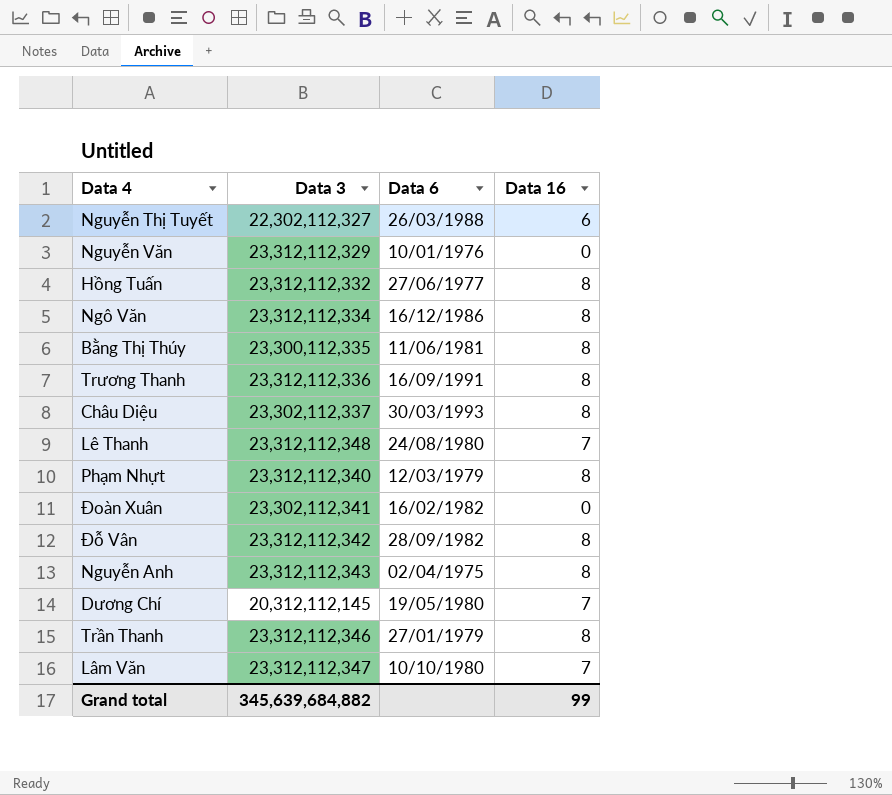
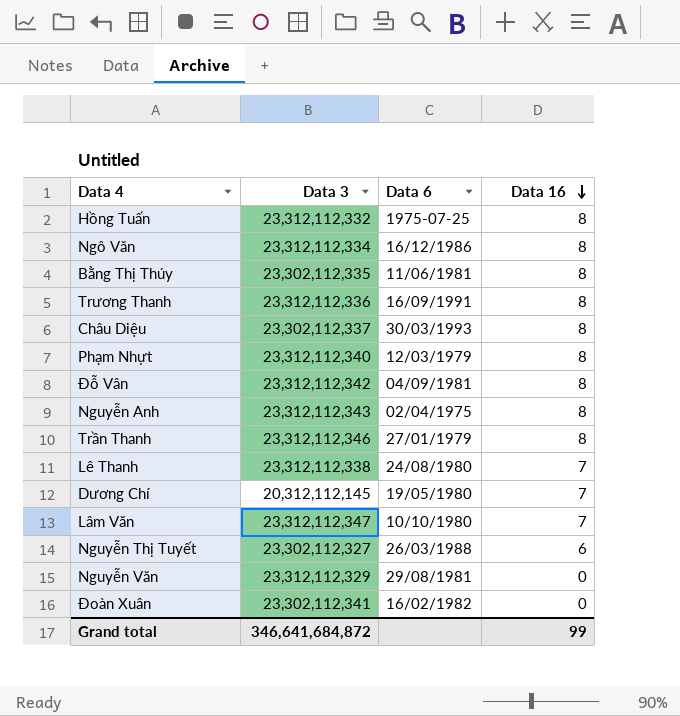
row order: none -> Data 16 descending
Hồng Tuấn | Data 6: 27/06/1977 -> 1975-07-25
Bằng Thị Thúy | Data 3: 23,300,112,335 -> 23,302,112,335
Đỗ Vân | Data 6: 28/09/1982 -> 04/09/1981
Lê Thanh | Data 3: 23,312,112,348 -> 23,312,112,338
Nguyễn Thị Tuyết | Data 3: 22,302,112,327 -> 23,302,112,327
Nguyễn Văn | Data 6: 10/01/1976 -> 29/08/1981
Grand total | Data 3: 345,639,684,882 -> 346,641,684,872

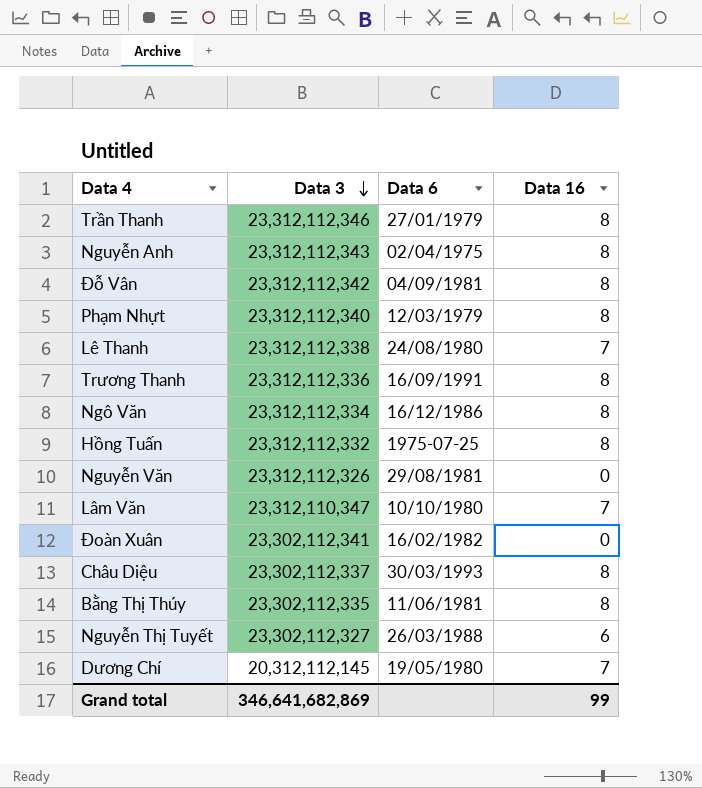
row order: Data 16 descending -> Data 3 descending
Nguyễn Văn | Data 3: 23,312,112,329 -> 23,312,112,326
Lâm Văn | Data 3: 23,312,112,347 -> 23,312,110,347
Grand total | Data 3: 346,641,684,872 -> 346,641,682,869

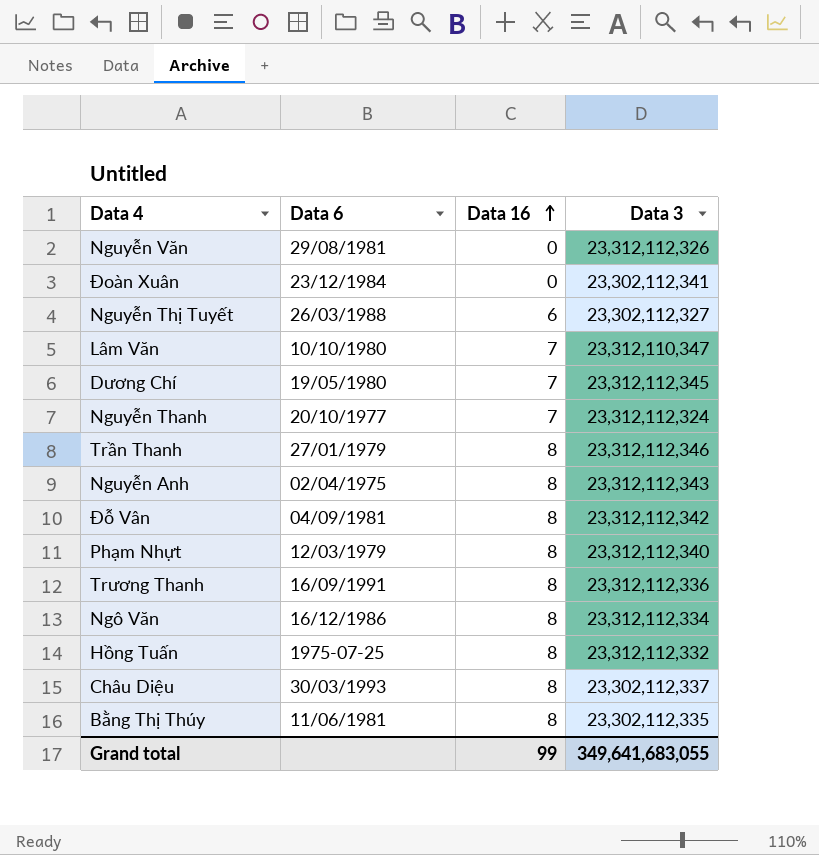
row order: Data 3 descending -> Data 16 ascending
column Data 3 | position: 2 -> 4
row Lê Thanh: 23,312,112,338 | 24/08/1980 | 7 -> none
Đoàn Xuân | Data 6: 16/02/1982 -> 23/12/1984
Dương Chí | Data 3: 20,312,112,145 -> 23,312,112,345
row Nguyễn Thanh: none -> 20/10/1977 | 7 | 23,312,112,324
Grand total | Data 3: 346,641,682,869 -> 349,641,683,055

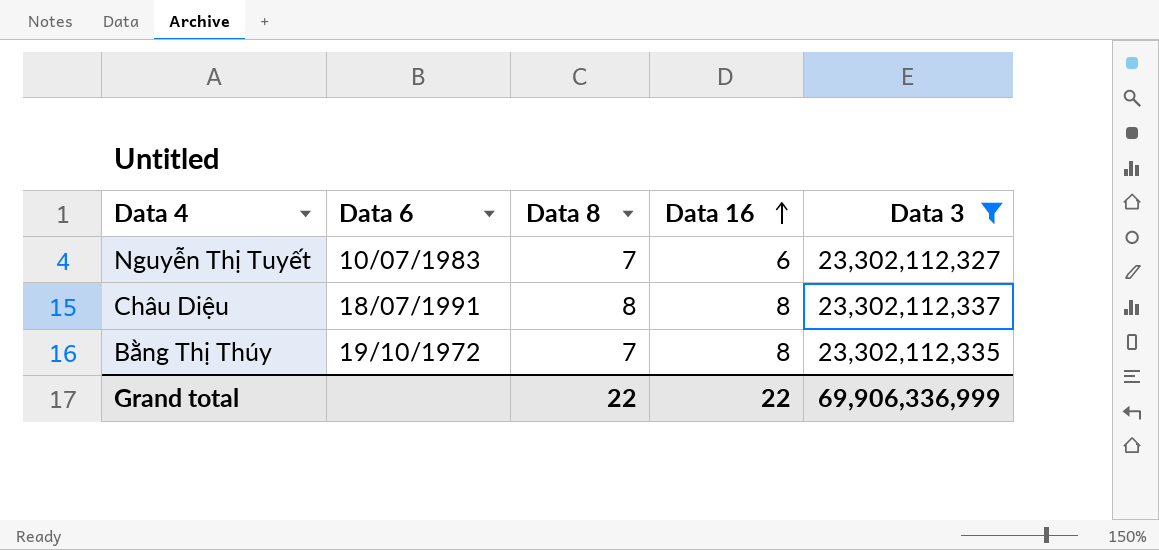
filter: none -> Data 3 <= 23,302,112,337
column Data 8 | position: none -> 3
Nguyễn Thị Tuyết | Data 6: 26/03/1988 -> 10/07/1983
Châu Diệu | Data 6: 30/03/1993 -> 18/07/1991
Bằng Thị Thúy | Data 6: 11/06/1981 -> 19/10/1972
Grand total | Data 16: 99 -> 22
Grand total | Data 3: 349,641,683,055 -> 69,906,336,999

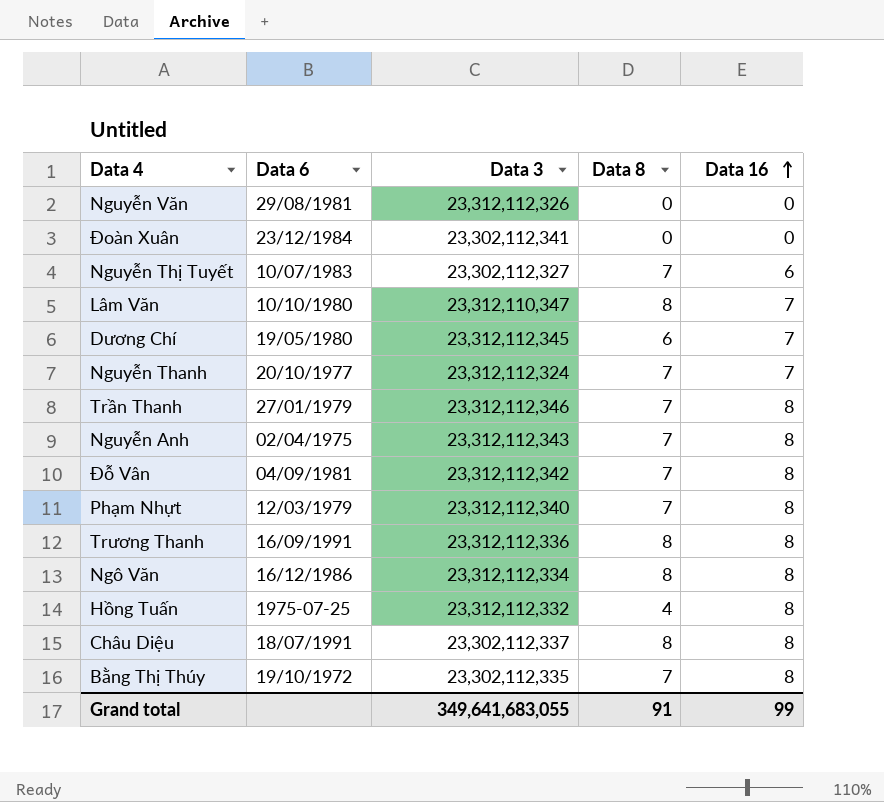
filter: Data 3 <= 23,302,112,337 -> none
column Data 3 | position: 5 -> 3
Grand total | Data 3: 69,906,336,999 -> 349,641,683,055
Grand total | Data 8: 22 -> 91
Grand total | Data 16: 22 -> 99

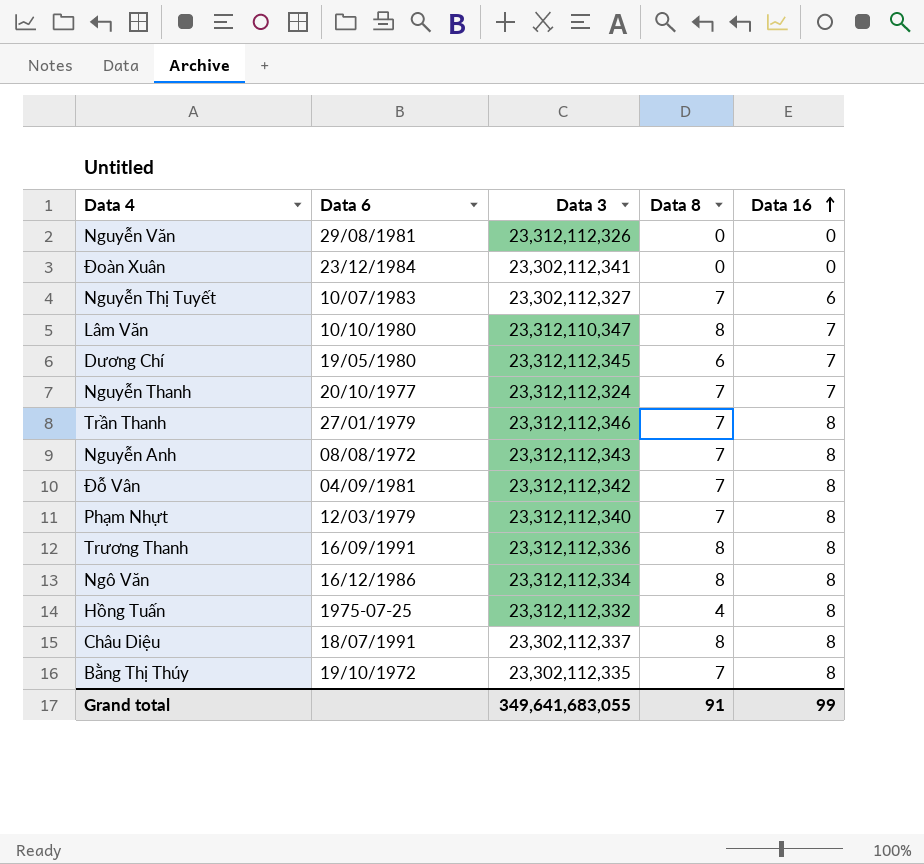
Nguyễn Anh | Data 6: 02/04/1975 -> 08/08/1972

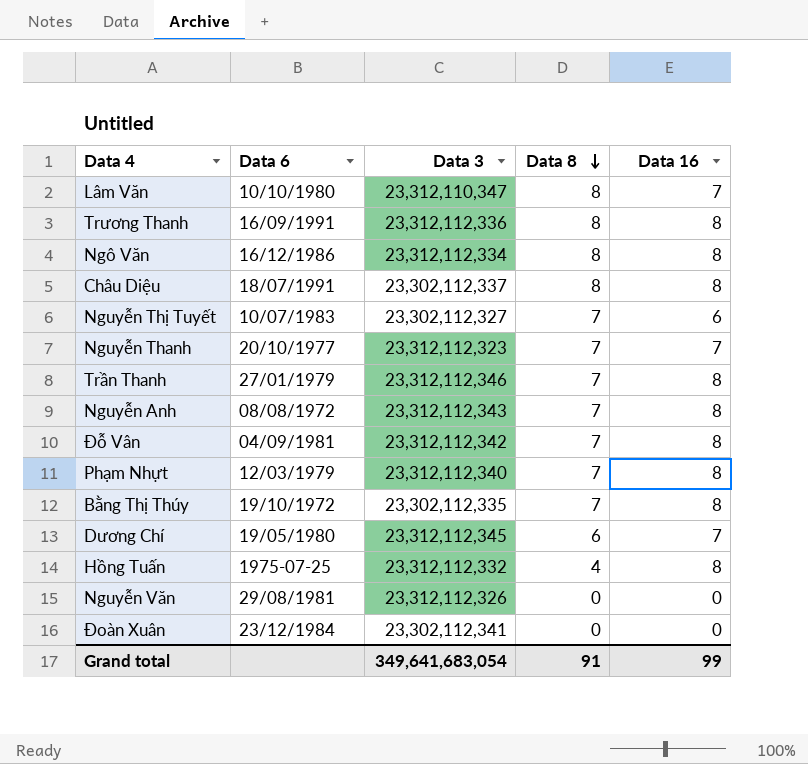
row order: Data 16 ascending -> Data 8 descending
Nguyễn Thanh | Data 3: 23,312,112,324 -> 23,312,112,323
Grand total | Data 3: 349,641,683,055 -> 349,641,683,054

